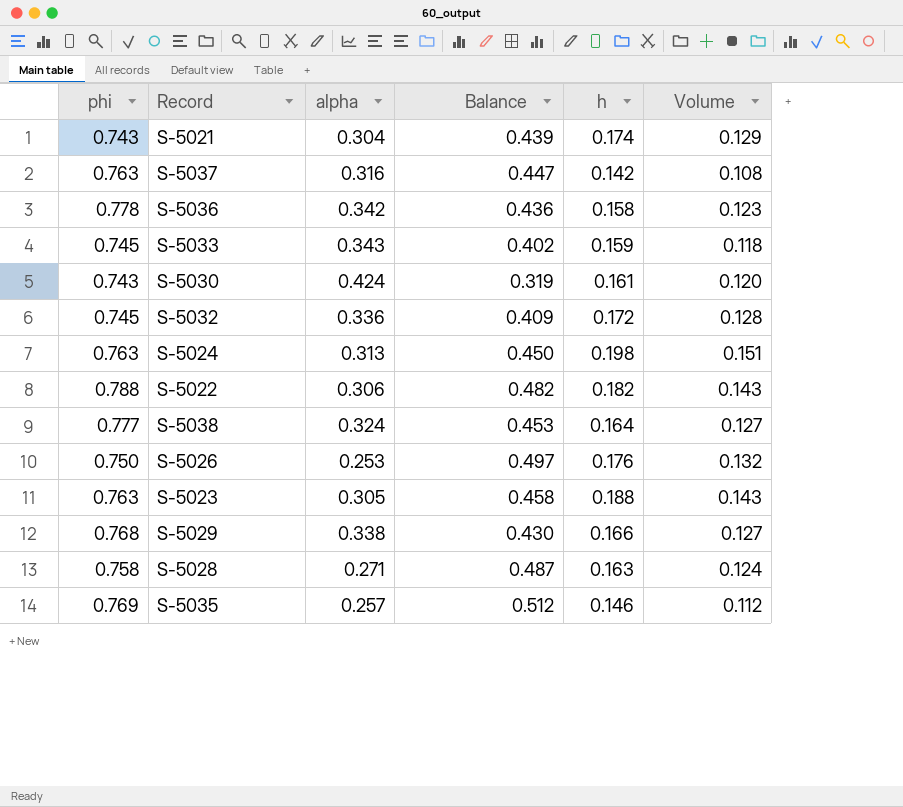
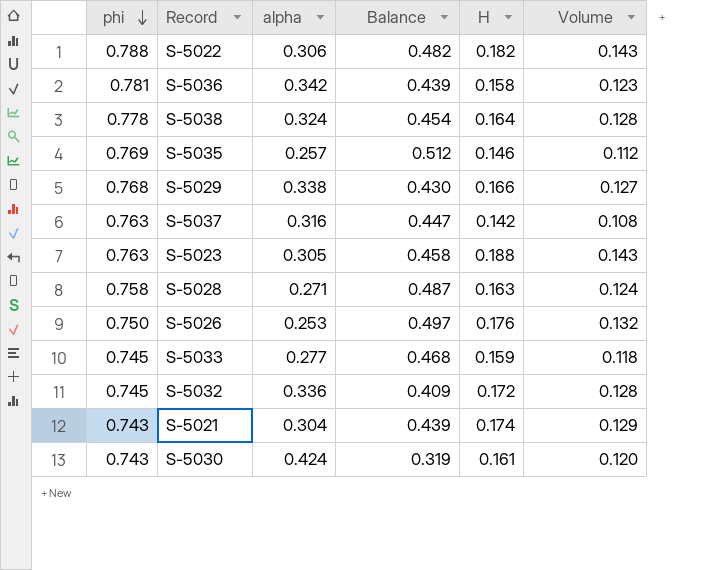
row order: none -> phi descending
column name: h -> H
row S-5024: 0.763 | 0.313 | 0.450 | 0.198 | 0.151 -> none
S-5036 | phi: 0.778 -> 0.781
S-5036 | Balance: 0.436 -> 0.439
S-5038 | phi: 0.777 -> 0.778
S-5038 | Balance: 0.453 -> 0.454
S-5038 | Volume: 0.127 -> 0.128
S-5033 | alpha: 0.343 -> 0.277
S-5033 | Balance: 0.402 -> 0.468

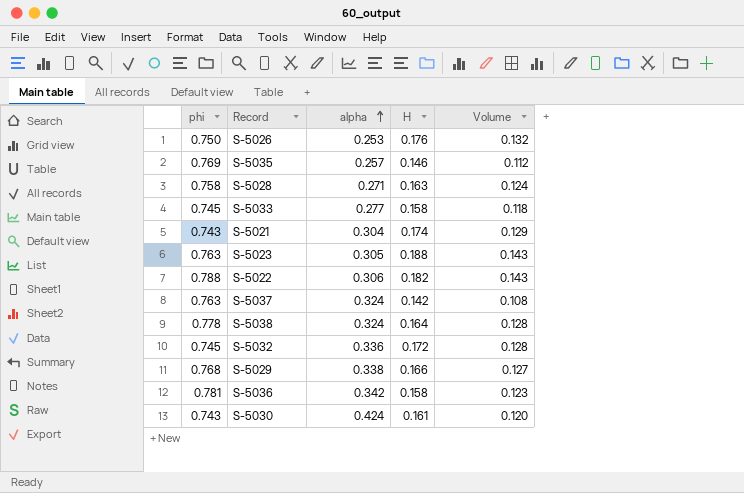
row order: phi descending -> alpha ascending
column Balance | formula: [phi] - [alpha] -> none
S-5033 | H: 0.159 -> 0.158
S-5037 | alpha: 0.316 -> 0.324

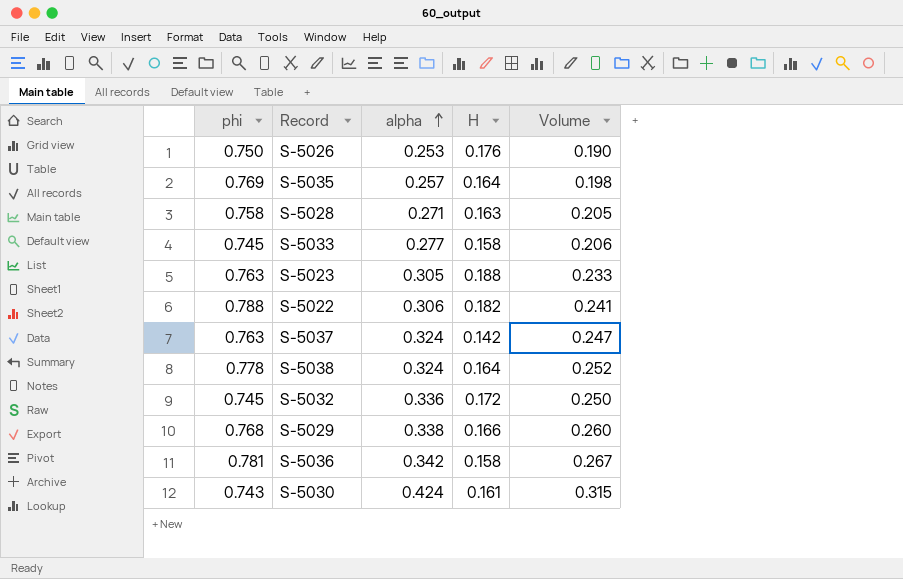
column Volume | formula: [phi] * [H] -> [phi] * [alpha]
row S-5021: 0.743 | 0.304 | 0.174 | 0.129 -> none
S-5035 | H: 0.146 -> 0.164

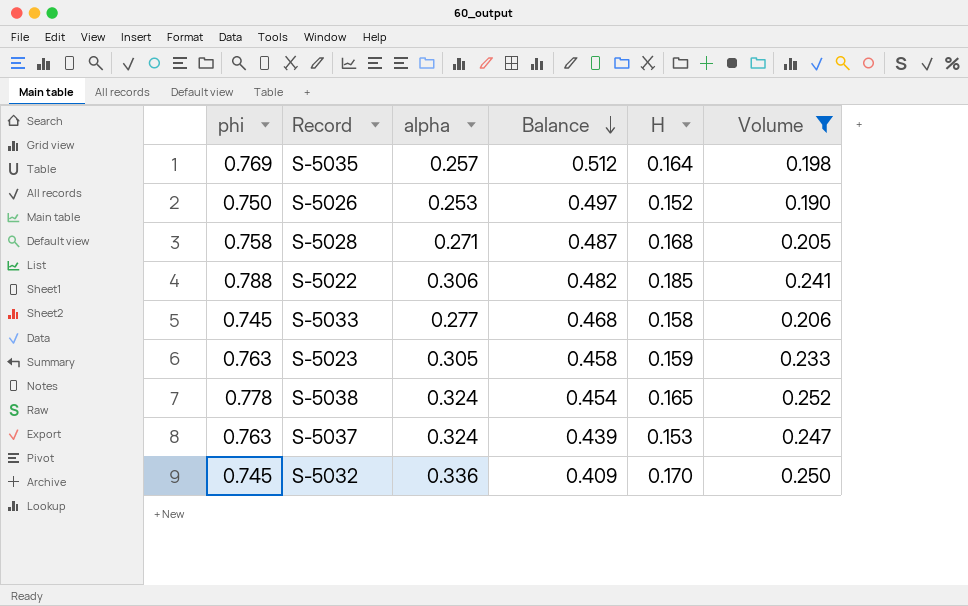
filter: none -> Volume <= 0.252
row order: alpha ascending -> Balance descending
column Balance | formula: none -> [phi] - [alpha]
S-5026 | H: 0.176 -> 0.152
S-5028 | H: 0.163 -> 0.168
S-5022 | H: 0.182 -> 0.185
S-5023 | H: 0.188 -> 0.159
S-5038 | H: 0.164 -> 0.165
S-5037 | H: 0.142 -> 0.153
S-5032 | H: 0.172 -> 0.170

